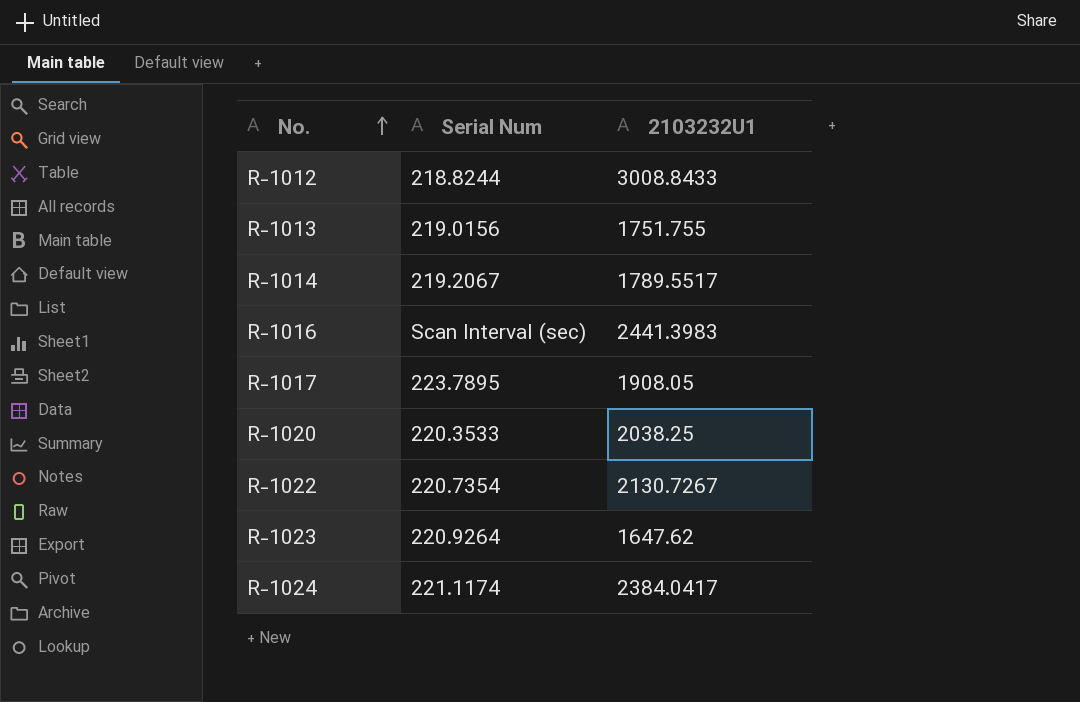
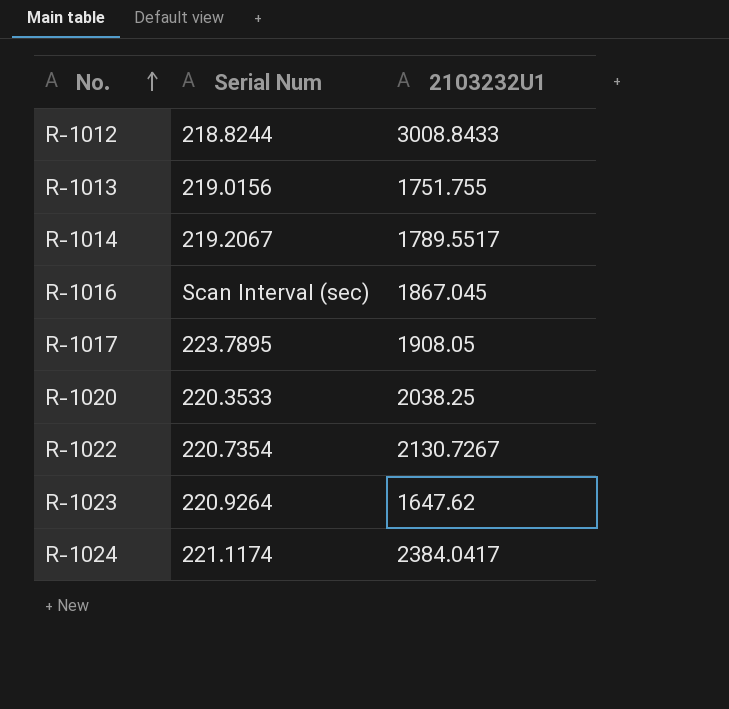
R-1016 | 2103232U1: 2441.3983 -> 1867.045

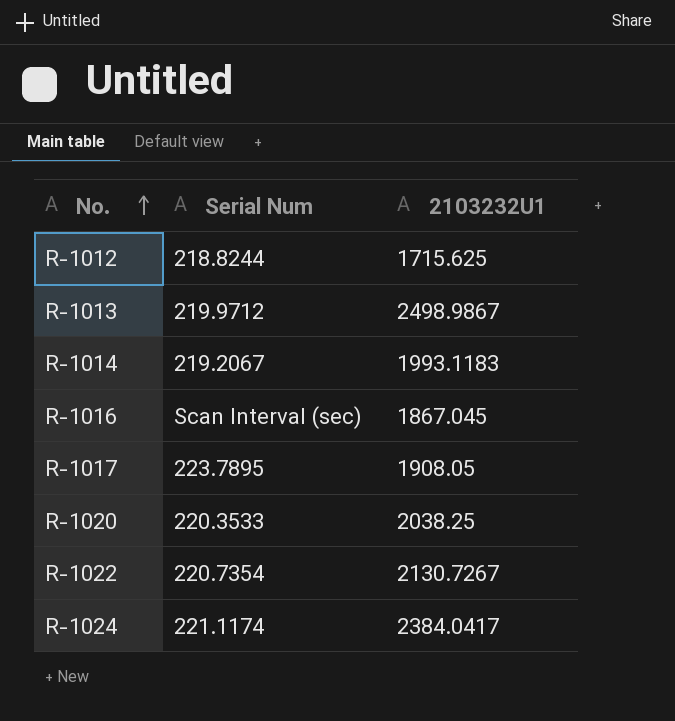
row R-1023: 220.9264 | 1647.62 -> none
R-1012 | 2103232U1: 3008.8433 -> 1715.625
R-1013 | Serial Num: 219.0156 -> 219.9712
R-1013 | 2103232U1: 1751.755 -> 2498.9867
R-1014 | 2103232U1: 1789.5517 -> 1993.1183

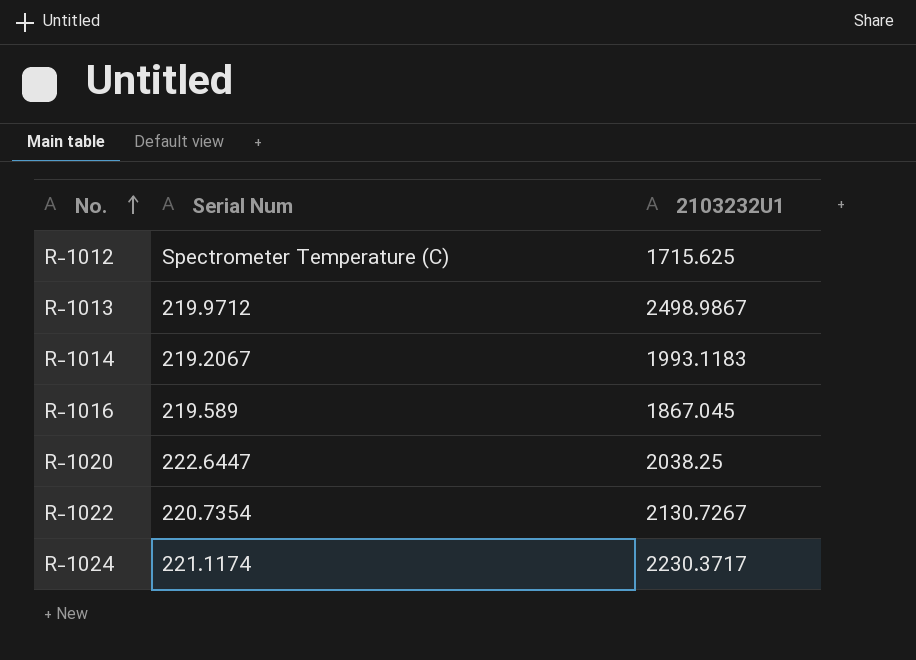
row R-1017: 223.7895 | 1908.05 -> none
R-1012 | Serial Num: 218.8244 -> Spectrometer Temperature (C)
R-1016 | Serial Num: Scan Interval (sec) -> 219.589
R-1020 | Serial Num: 220.3533 -> 222.6447
R-1024 | 2103232U1: 2384.0417 -> 2230.3717

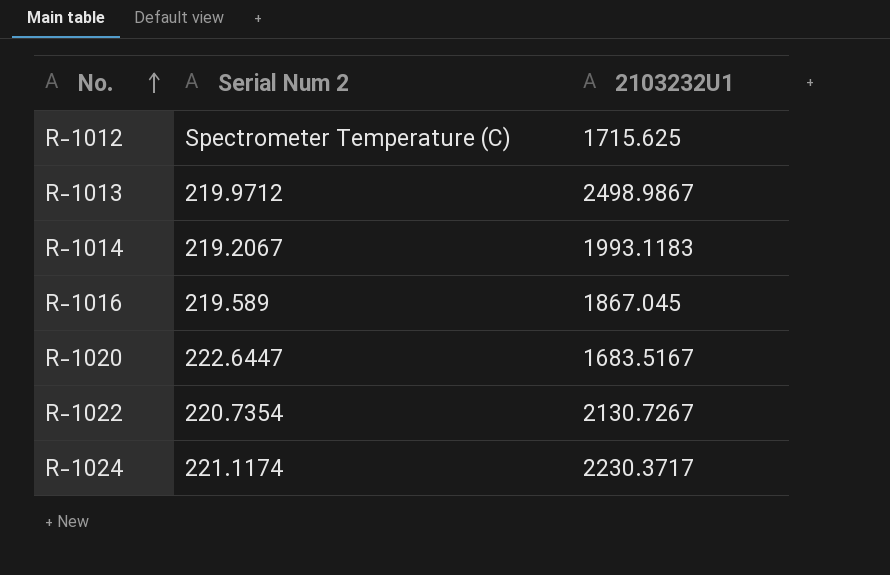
column name: Serial Num -> Serial Num 2
R-1020 | 2103232U1: 2038.25 -> 1683.5167

